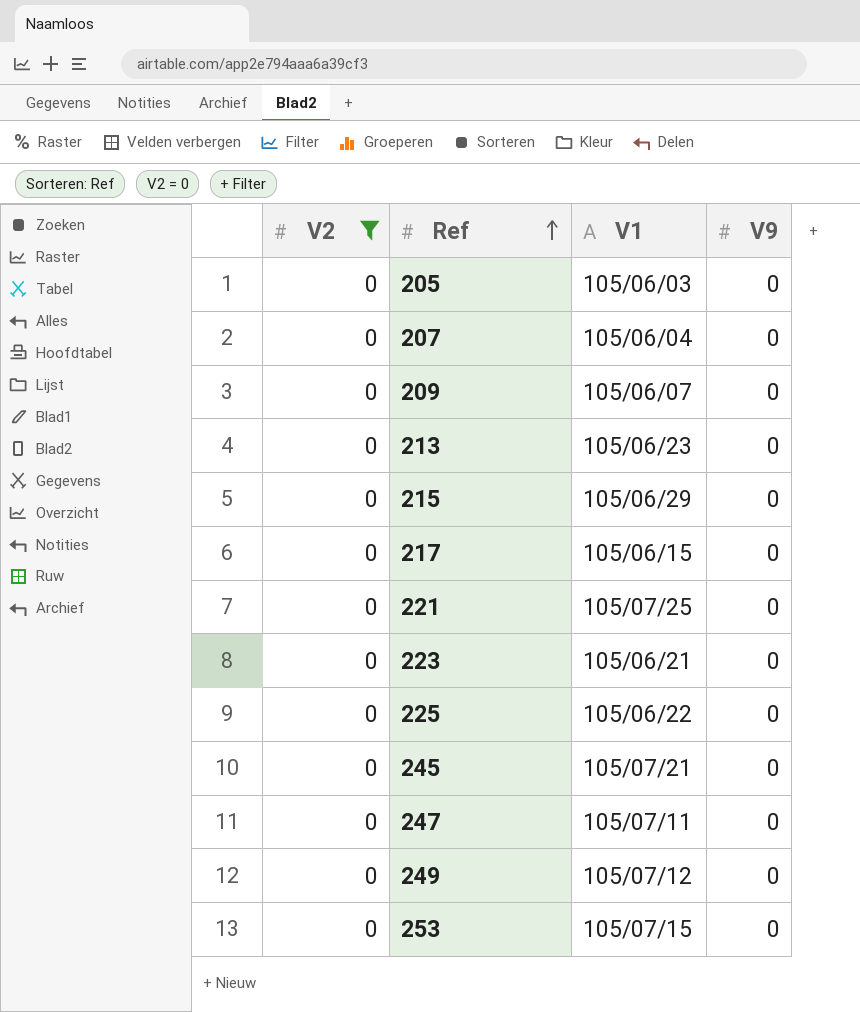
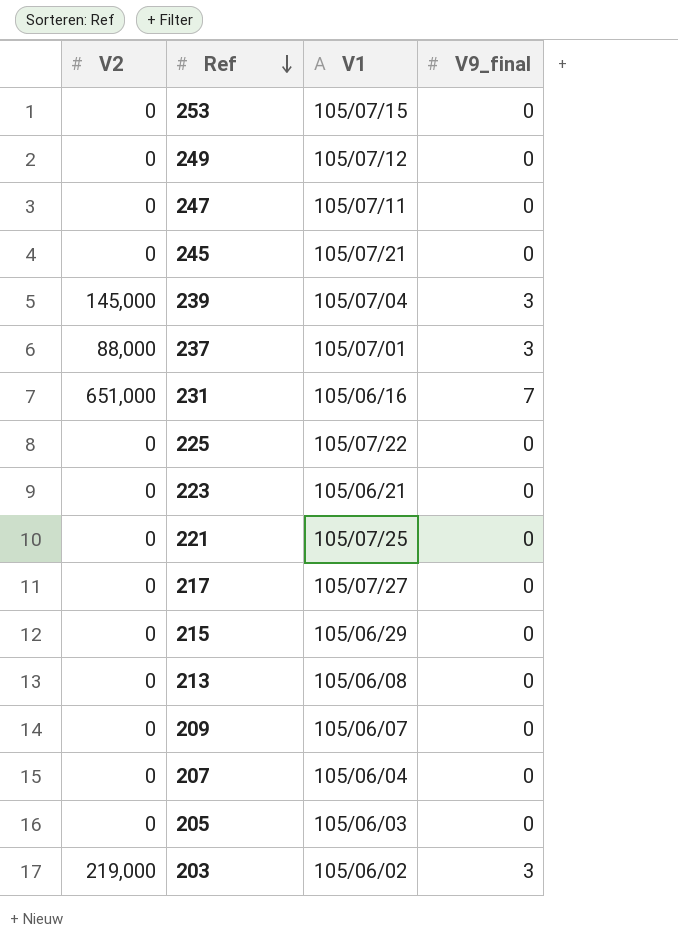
filter: V2 = 0 -> none
row order: Ref ascending -> Ref descending
column name: V9 -> V9_final
225 | V1: 105/06/22 -> 105/07/22
217 | V1: 105/06/15 -> 105/07/27
213 | V1: 105/06/23 -> 105/06/08

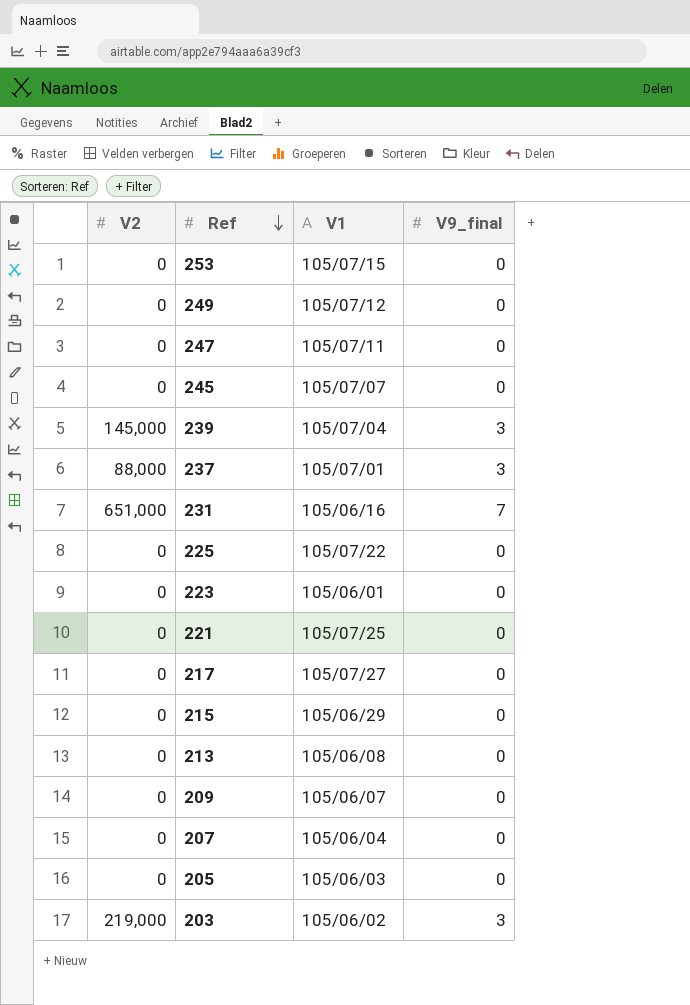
245 | V1: 105/07/21 -> 105/07/07
223 | V1: 105/06/21 -> 105/06/01

